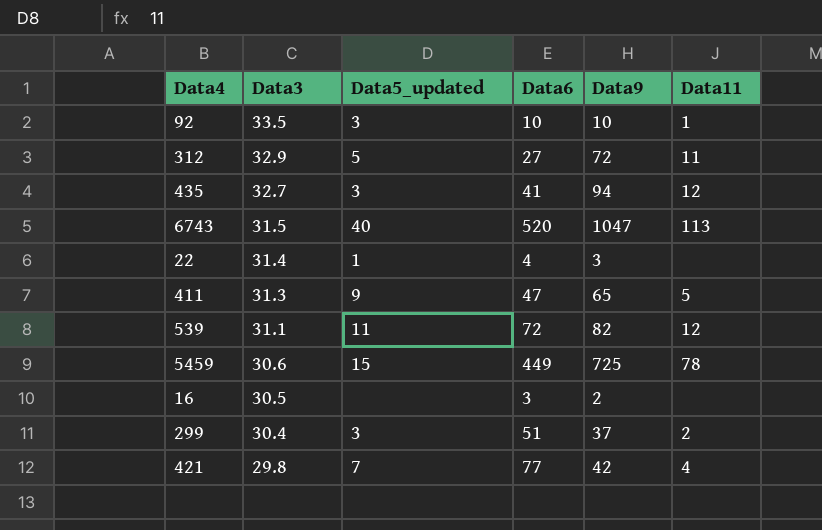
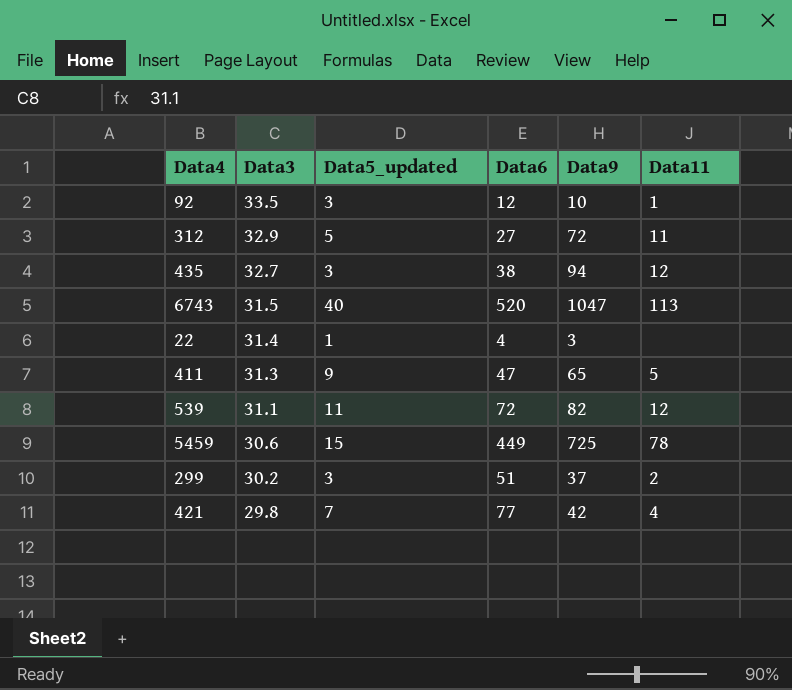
row 16: 30.5 | none | 3 | 2 | none -> none
92 | Data6: 10 -> 12
435 | Data6: 41 -> 38
299 | Data3: 30.4 -> 30.2

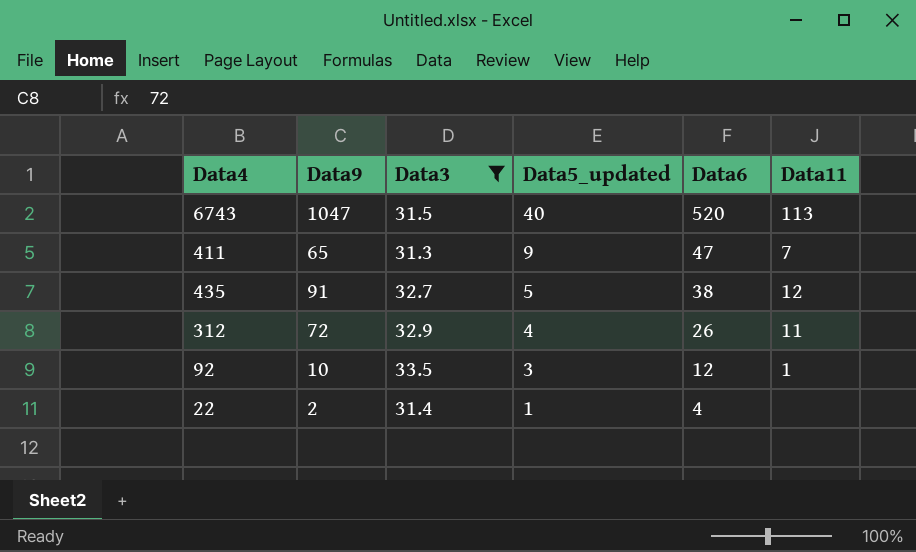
filter: none -> Data3 >= 31.3
row order: Data3 descending -> Data5_updated descending
column Data9 | position: 5 -> 2
411 | Data11: 5 -> 7
435 | Data9: 94 -> 91
435 | Data5_updated: 3 -> 5
312 | Data5_updated: 5 -> 4
312 | Data6: 27 -> 26
22 | Data9: 3 -> 2

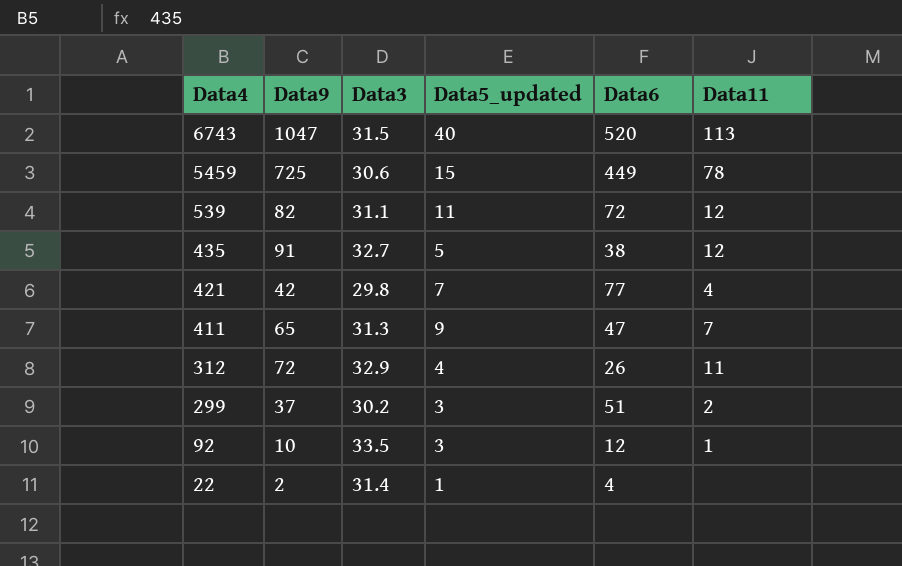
filter: Data3 >= 31.3 -> none
row order: Data5_updated descending -> Data4 descending

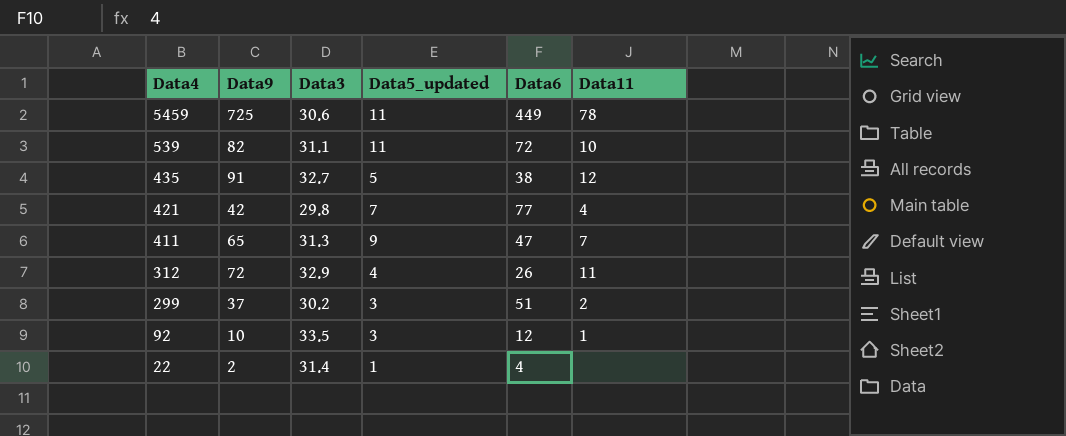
row 6743: 1047 | 31.5 | 40 | 520 | 113 -> none
5459 | Data5_updated: 15 -> 11
539 | Data11: 12 -> 10

